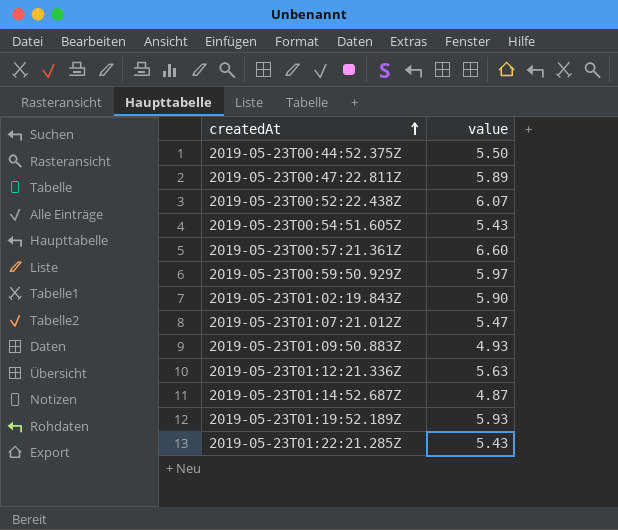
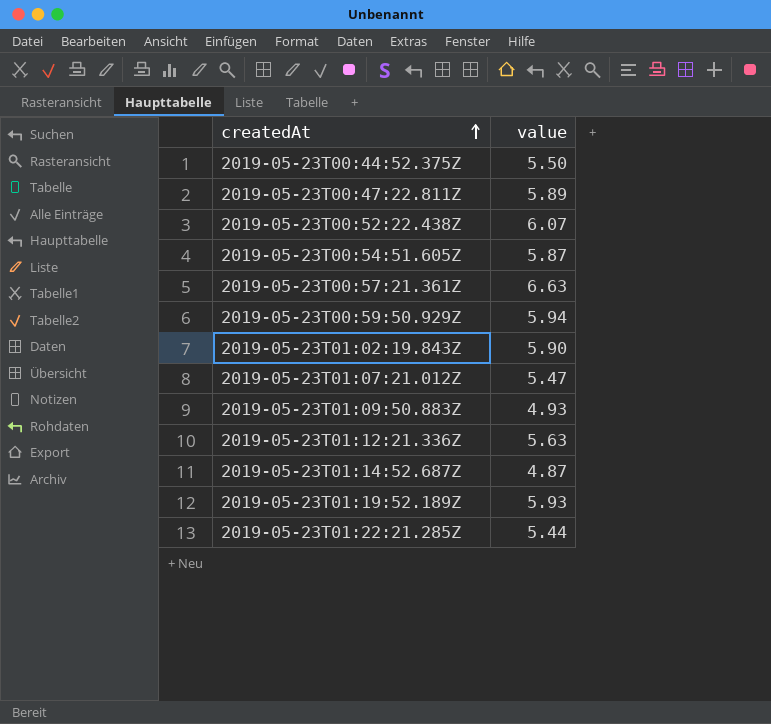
2019-05-23T00:54:51.605Z | value: 5.43 -> 5.87
2019-05-23T00:57:21.361Z | value: 6.60 -> 6.63
2019-05-23T00:59:50.929Z | value: 5.97 -> 5.94
2019-05-23T01:22:21.285Z | value: 5.43 -> 5.44

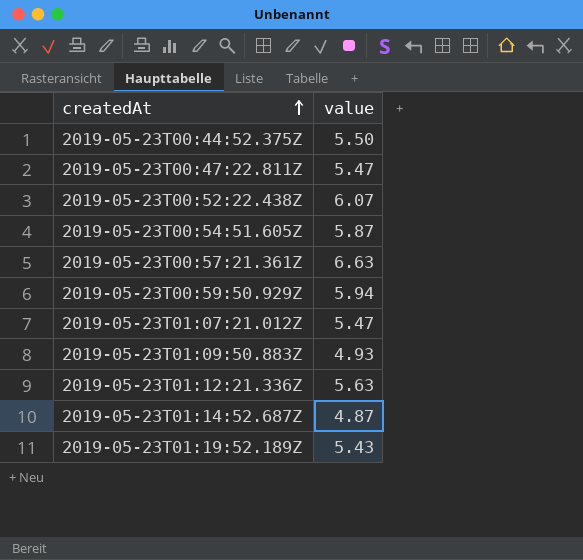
row 2019-05-23T01:02:19.843Z: 5.90 -> none
row 2019-05-23T01:22:21.285Z: 5.44 -> none
2019-05-23T00:47:22.811Z | value: 5.89 -> 5.47
2019-05-23T01:19:52.189Z | value: 5.93 -> 5.43

